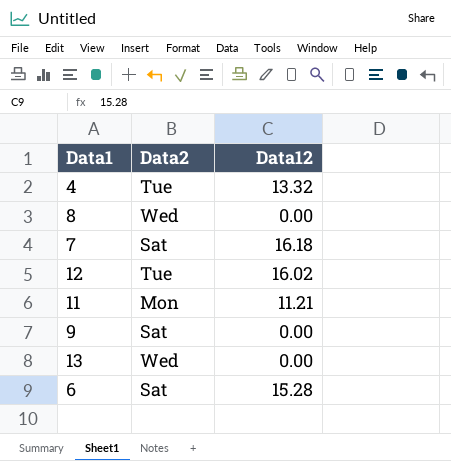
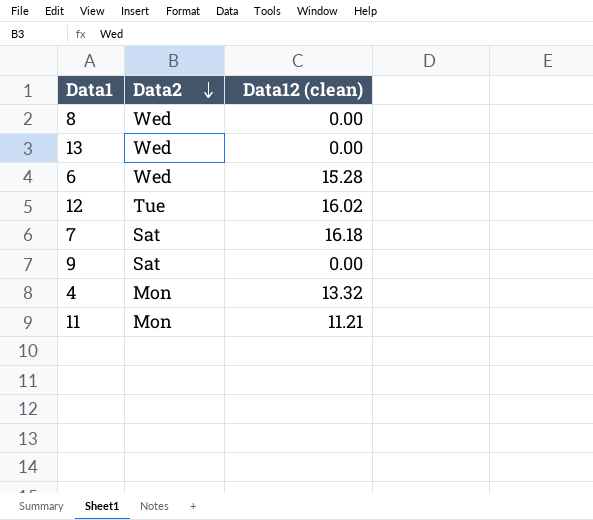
row order: none -> Data2 descending
column name: Data12 -> Data12 (clean)
6 | Data2: Sat -> Wed
4 | Data2: Tue -> Mon

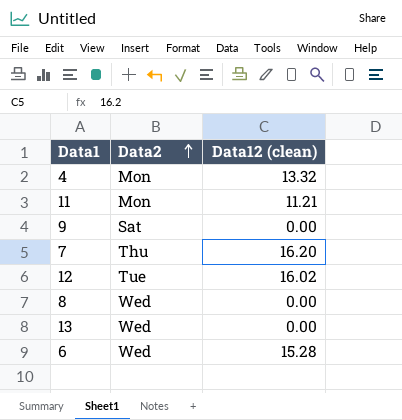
row order: Data2 descending -> Data2 ascending
7 | Data2: Sat -> Thu
7 | Data12 (clean): 16.18 -> 16.20

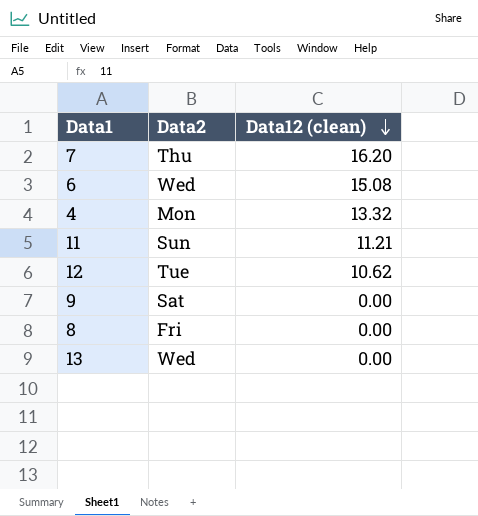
row order: Data2 ascending -> Data12 (clean) descending
6 | Data12 (clean): 15.28 -> 15.08
11 | Data2: Mon -> Sun
12 | Data12 (clean): 16.02 -> 10.62
8 | Data2: Wed -> Fri

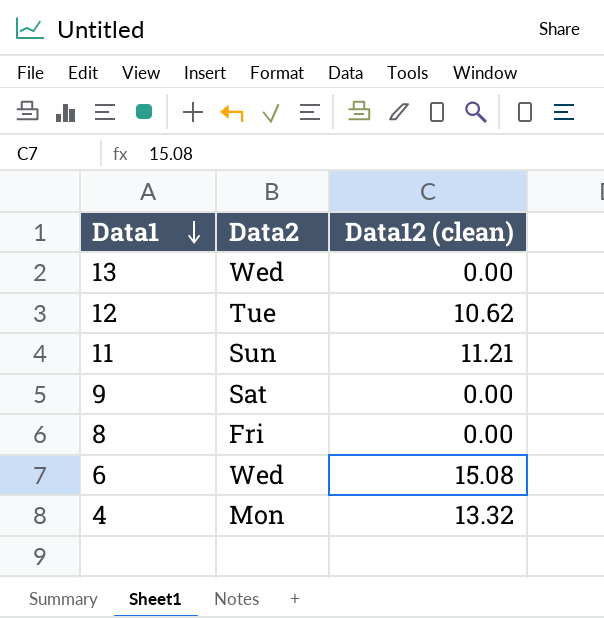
row order: Data12 (clean) descending -> Data1 descending
row 7: Thu | 16.20 -> none

